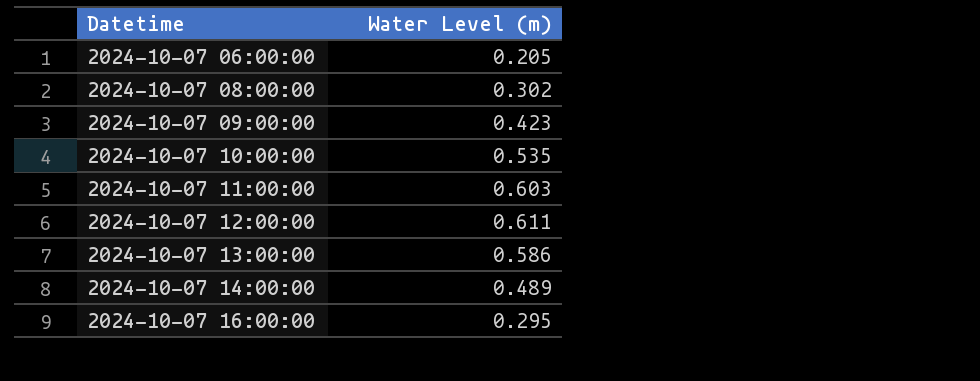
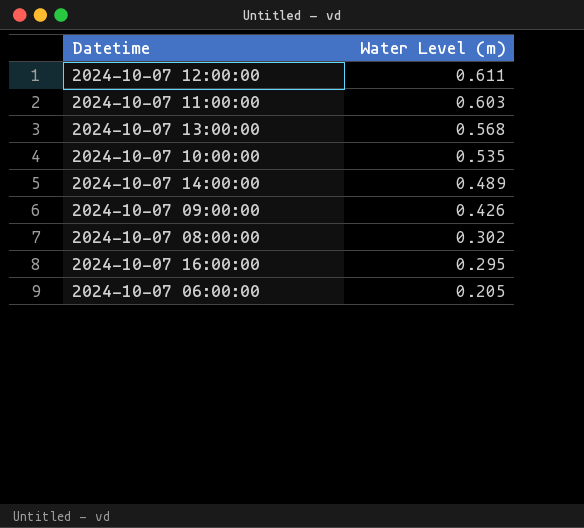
row order: Datetime ascending -> Water Level (m) descending
2024-10-07 13:00:00 | Water Level (m): 0.586 -> 0.568
2024-10-07 09:00:00 | Water Level (m): 0.423 -> 0.426

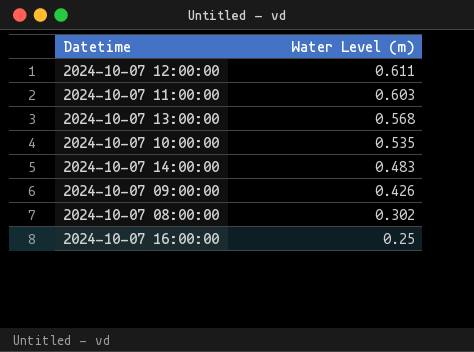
row 2024-10-07 06:00:00: 0.205 -> none
2024-10-07 14:00:00 | Water Level (m): 0.489 -> 0.483
2024-10-07 16:00:00 | Water Level (m): 0.295 -> 0.25

